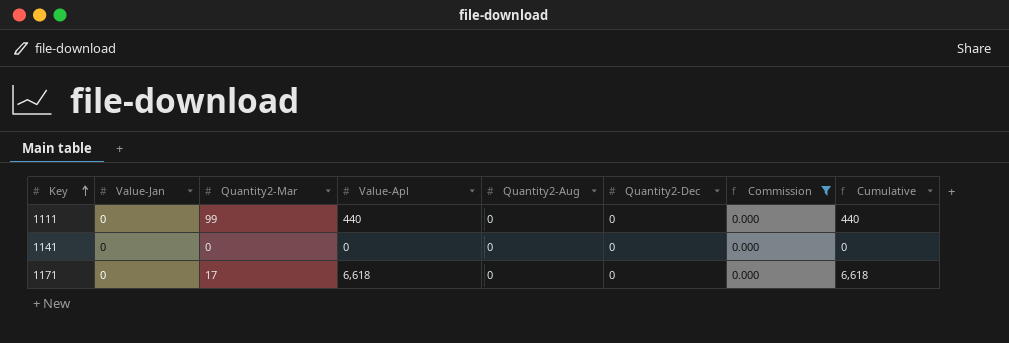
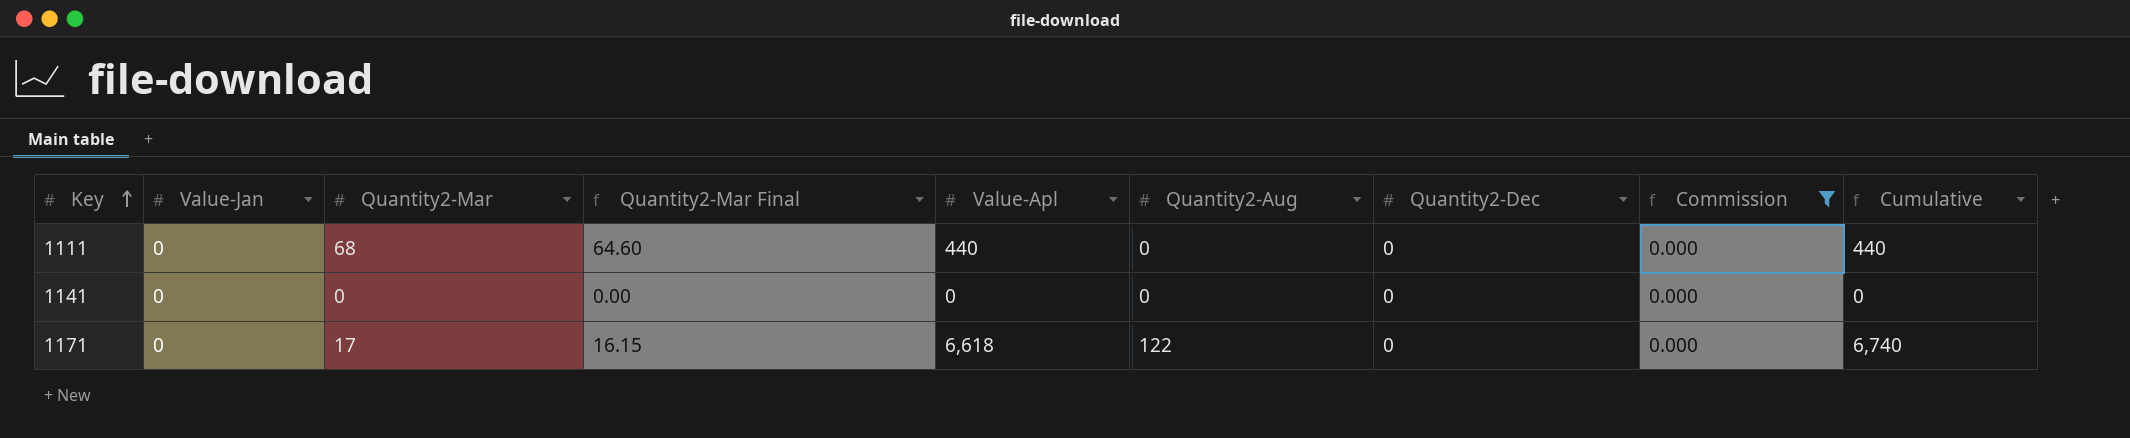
column Quantity2-Mar Final | formula: none -> [Quantity2-Mar] * 0.95
1111 | Quantity2-Mar: 99 -> 68
1171 | Quantity2-Aug: 0 -> 122
1171 | Cumulative: 6,618 -> 6,740

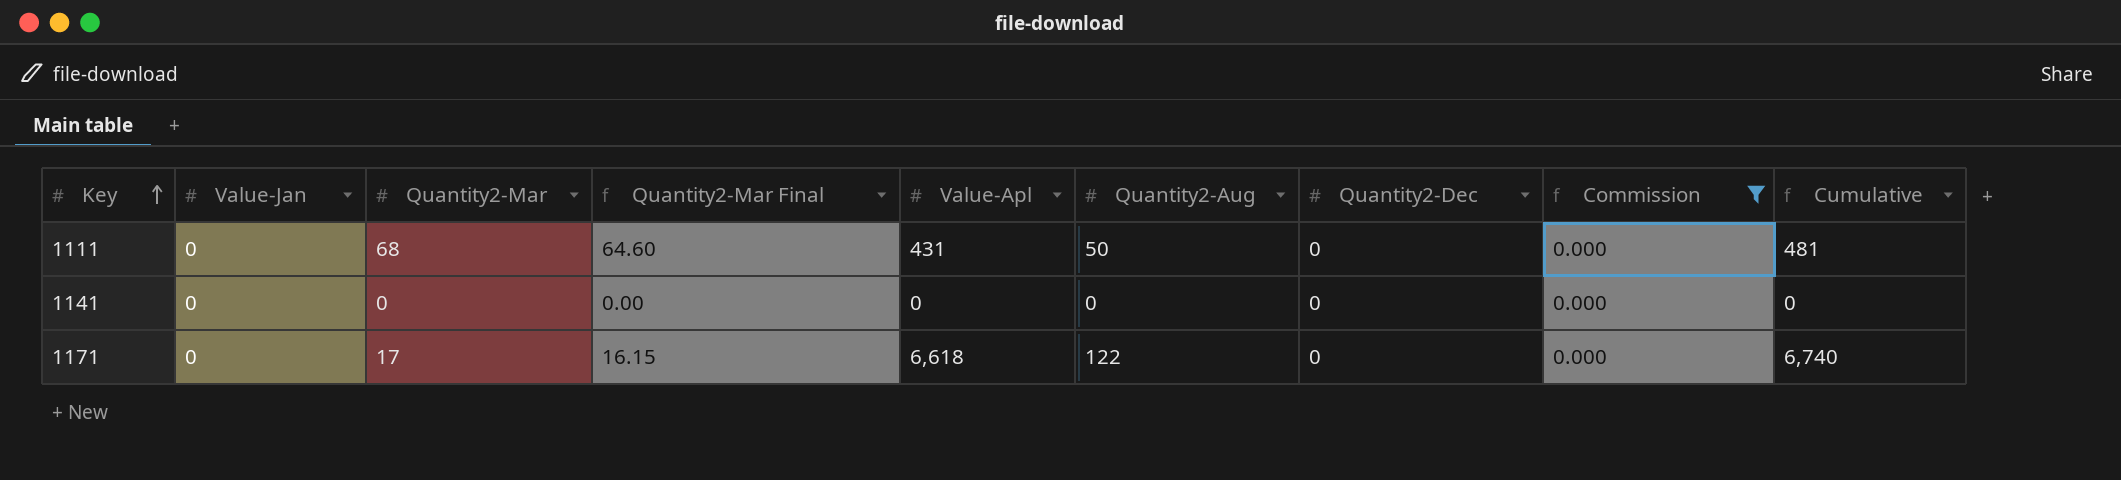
1111 | Value-Apl: 440 -> 431
1111 | Quantity2-Aug: 0 -> 50
1111 | Cumulative: 440 -> 481

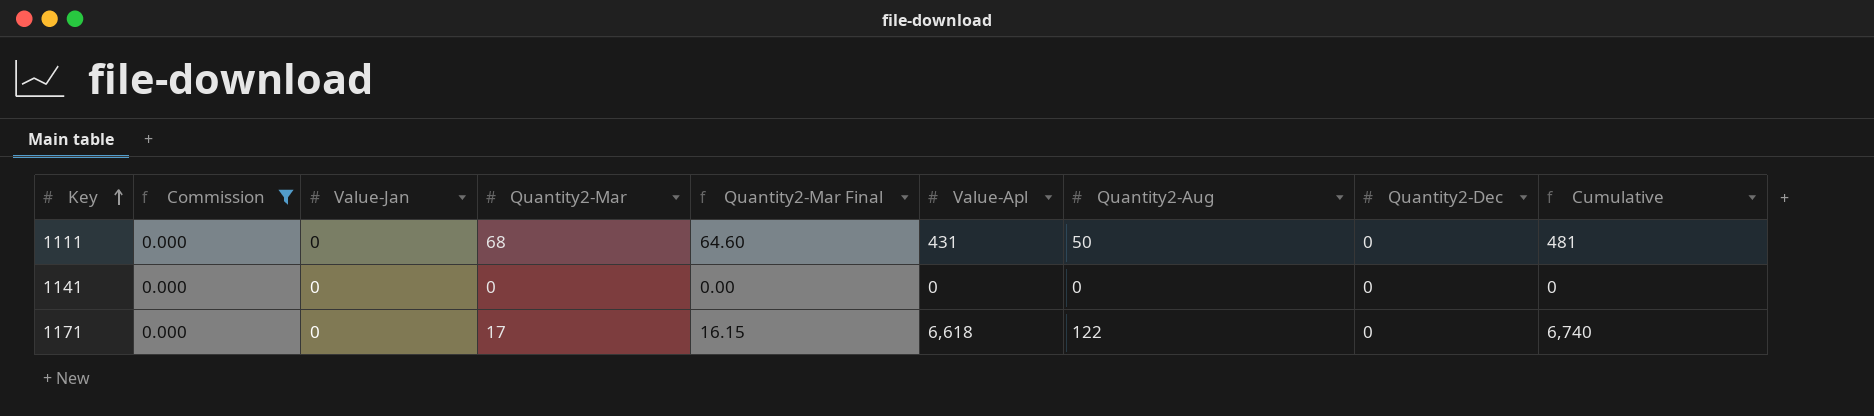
column Commission | position: 8 -> 2

